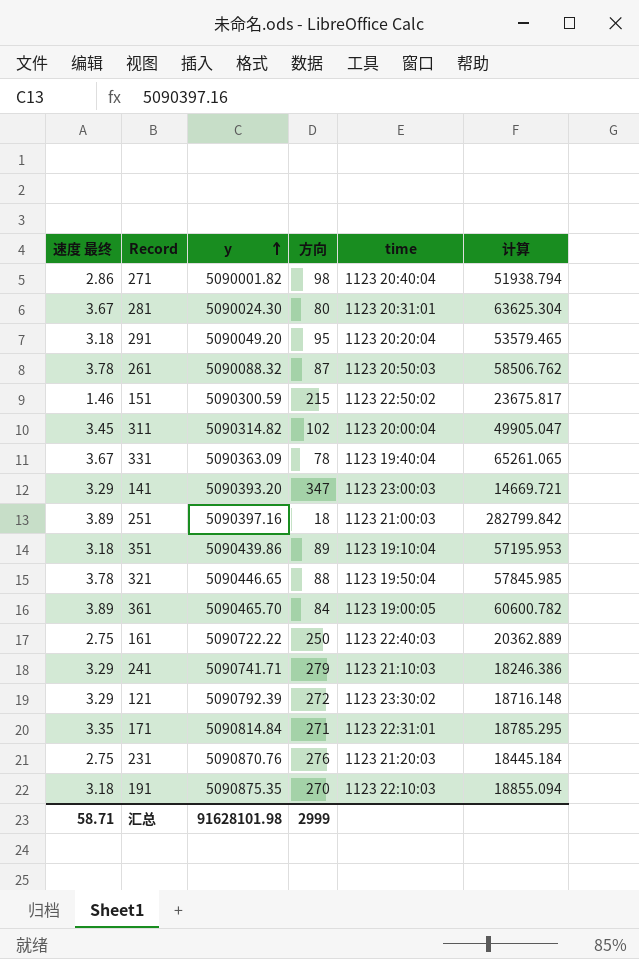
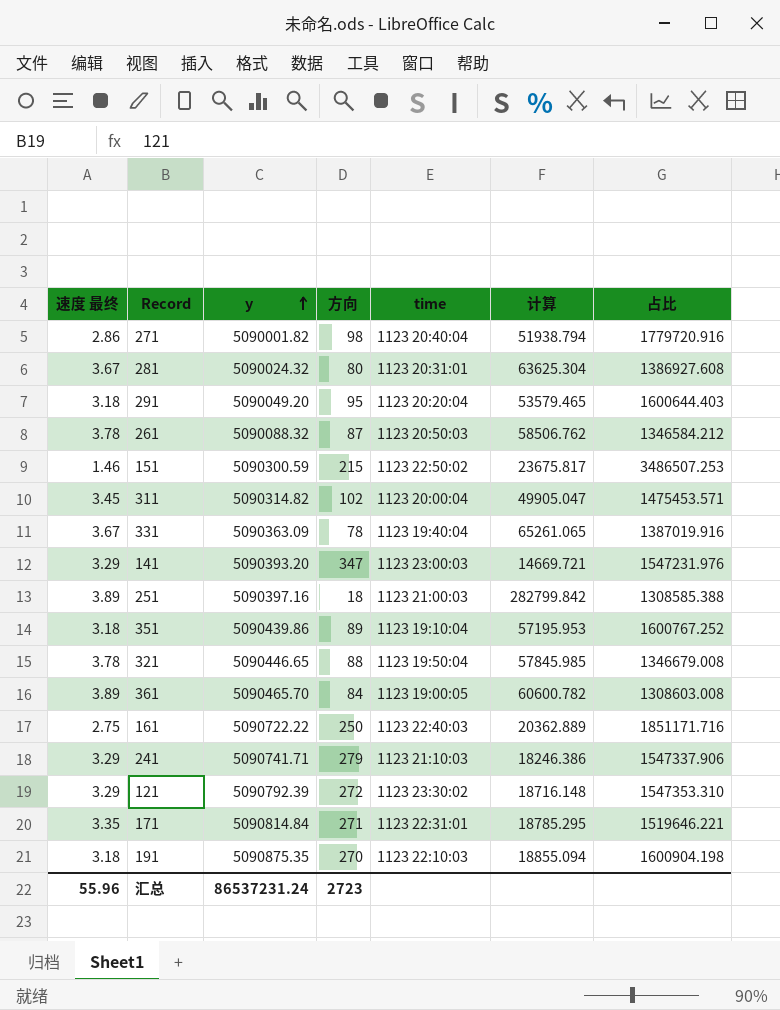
column 占比 | formula: none -> [y] / [速度 最终]
row 231: 2.75 | 5090870.76 | 276 | 1123 21:20:03 | 18445.184 -> none
281 | y: 5090024.30 -> 5090024.32
汇总 | 速度 最终: 58.71 -> 55.96
汇总 | y: 91628101.98 -> 86537231.24
汇总 | 方向: 2999 -> 2723

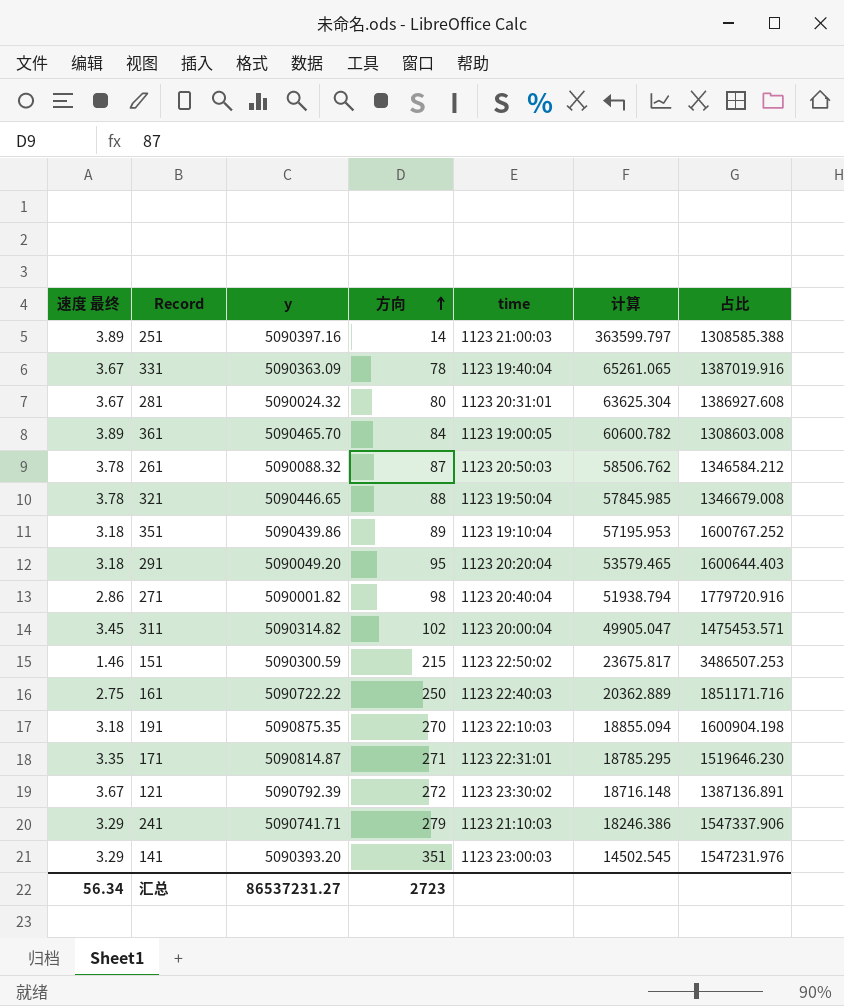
row order: y ascending -> 方向 ascending
251 | 方向: 18 -> 14
251 | 计算: 282799.842 -> 363599.797
171 | y: 5090814.84 -> 5090814.87
171 | 占比: 1519646.221 -> 1519646.230
121 | 速度 最终: 3.29 -> 3.67
121 | 占比: 1547353.310 -> 1387136.891
141 | 方向: 347 -> 351
141 | 计算: 14669.721 -> 14502.545
汇总 | 速度 最终: 55.96 -> 56.34
汇总 | y: 86537231.24 -> 86537231.27

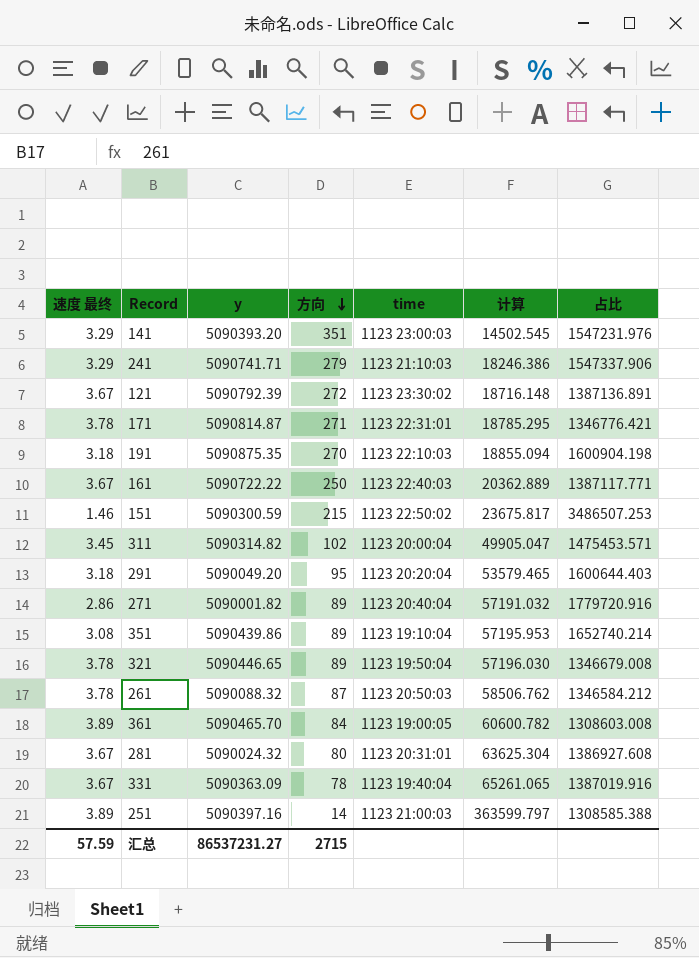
row order: 方向 ascending -> 方向 descending
171 | 速度 最终: 3.35 -> 3.78
171 | 占比: 1519646.230 -> 1346776.421
161 | 速度 最终: 2.75 -> 3.67
161 | 占比: 1851171.716 -> 1387117.771
271 | 方向: 98 -> 89
271 | 计算: 51938.794 -> 57191.032
351 | 速度 最终: 3.18 -> 3.08
351 | 占比: 1600767.252 -> 1652740.214
321 | 方向: 88 -> 89
321 | 计算: 57845.985 -> 57196.030
汇总 | 速度 最终: 56.34 -> 57.59
汇总 | 方向: 2723 -> 2715

